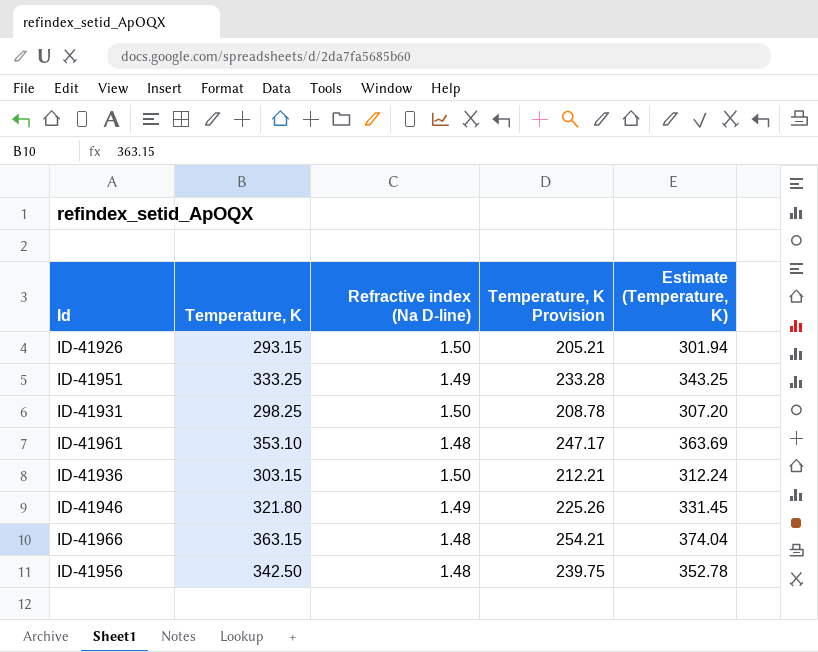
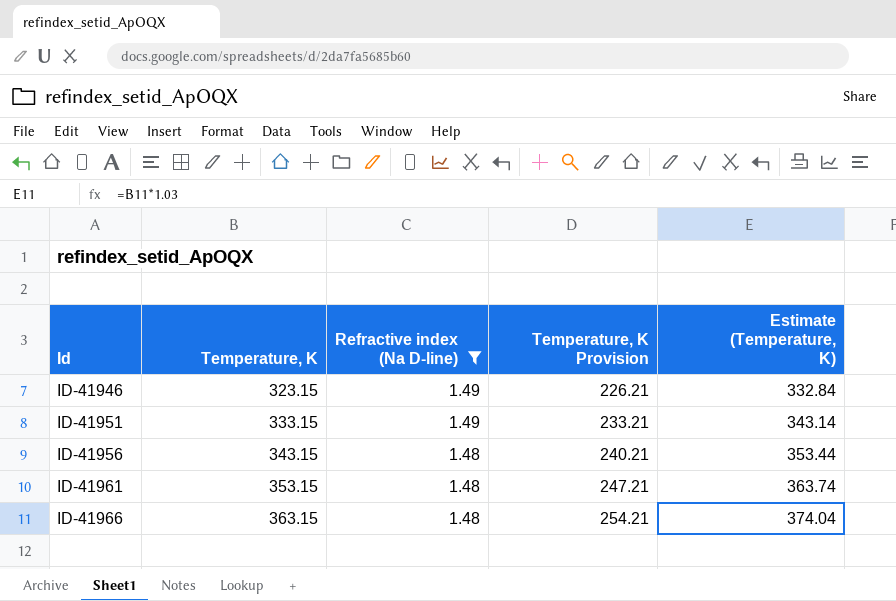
filter: none -> Refractive index (Na D-line) != 1.50
row order: none -> Id ascending
ID-41946 | Temperature, K: 321.80 -> 323.15
ID-41946 | Temperature, K Provision: 225.26 -> 226.21
ID-41946 | Estimate (Temperature, K): 331.45 -> 332.84
ID-41951 | Temperature, K: 333.25 -> 333.15
ID-41951 | Temperature, K Provision: 233.28 -> 233.21
ID-41951 | Estimate (Temperature, K): 343.25 -> 343.14
ID-41956 | Temperature, K: 342.50 -> 343.15
ID-41956 | Temperature, K Provision: 239.75 -> 240.21
ID-41956 | Estimate (Temperature, K): 352.78 -> 353.44
ID-41961 | Temperature, K: 353.10 -> 353.15
ID-41961 | Temperature, K Provision: 247.17 -> 247.21
ID-41961 | Estimate (Temperature, K): 363.69 -> 363.74

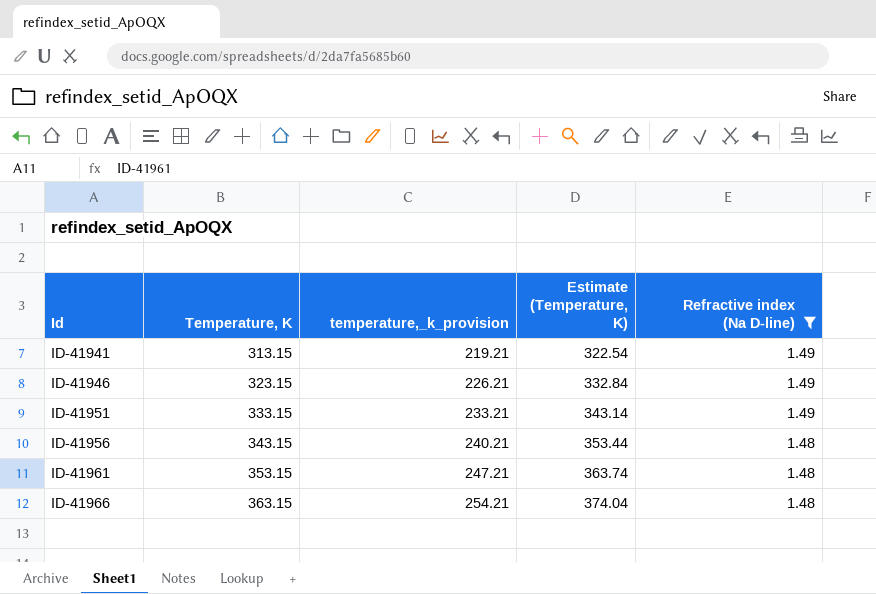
column name: Temperature, K Provision -> temperature,_k_provision
column Refractive index (Na D-line) | position: 3 -> 5
row ID-41941: none -> 313.15 | 219.21 | 322.54 | 1.49

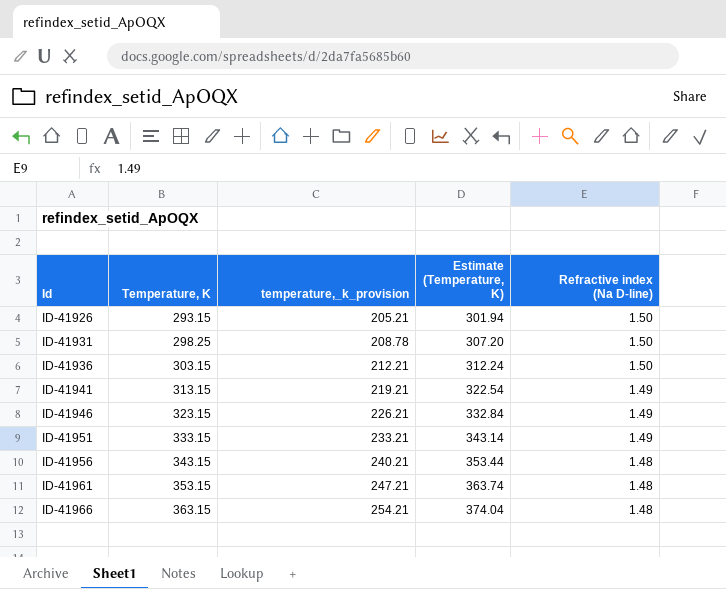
filter: Refractive index (Na D-line) != 1.50 -> none

